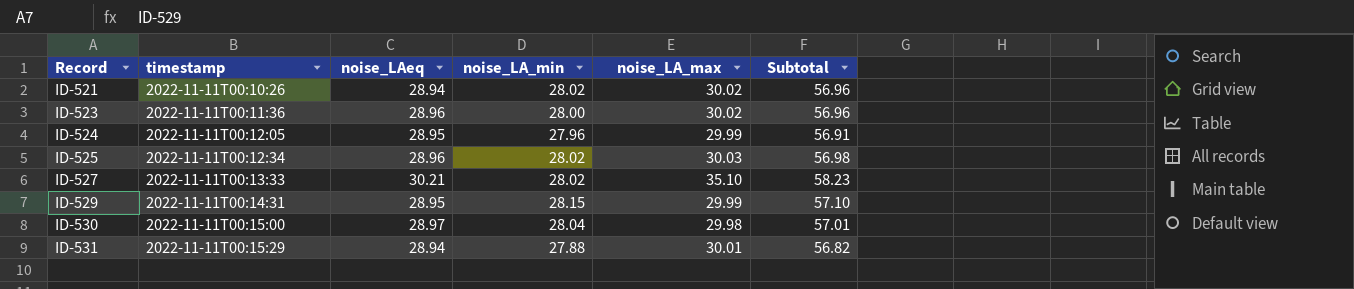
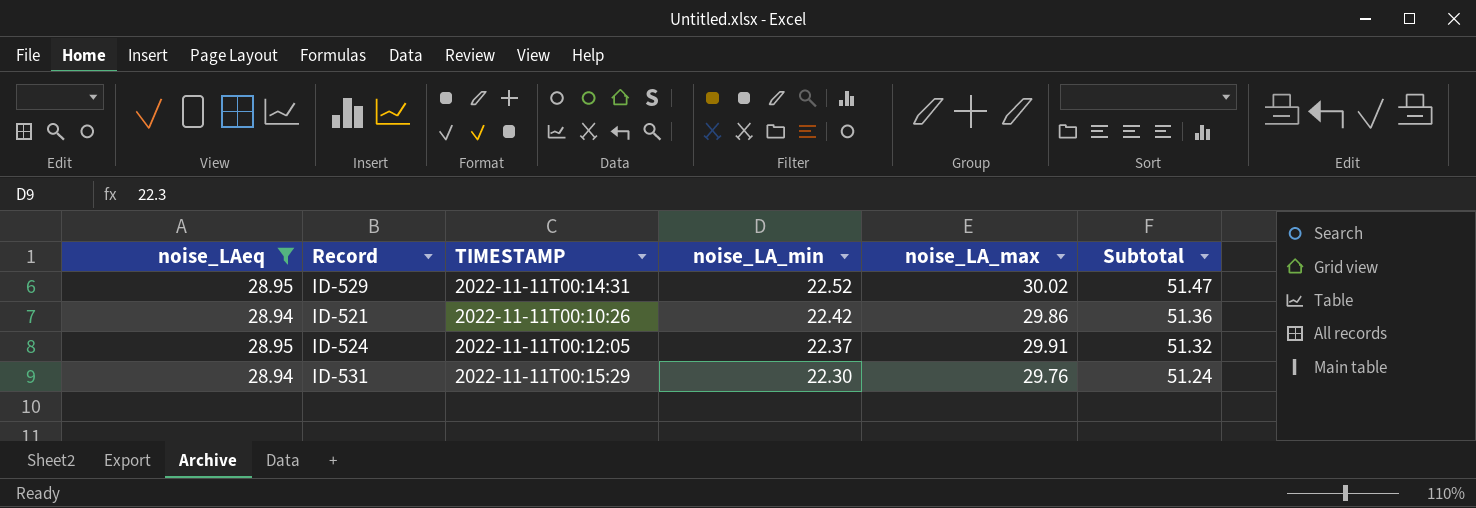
filter: none -> noise_LAeq <= 28.95
row order: Record ascending -> noise_LA_min descending
column noise_LAeq | position: 3 -> 1
column name: timestamp -> TIMESTAMP
ID-529 | noise_LA_min: 28.15 -> 22.52
ID-529 | noise_LA_max: 29.99 -> 30.02
ID-529 | Subtotal: 57.10 -> 51.47
ID-521 | noise_LA_min: 28.02 -> 22.42
ID-521 | noise_LA_max: 30.02 -> 29.86
ID-521 | Subtotal: 56.96 -> 51.36
ID-524 | noise_LA_min: 27.96 -> 22.37
ID-524 | noise_LA_max: 29.99 -> 29.91
ID-524 | Subtotal: 56.91 -> 51.32
ID-531 | noise_LA_min: 27.88 -> 22.30
ID-531 | noise_LA_max: 30.01 -> 29.76
ID-531 | Subtotal: 56.82 -> 51.24

